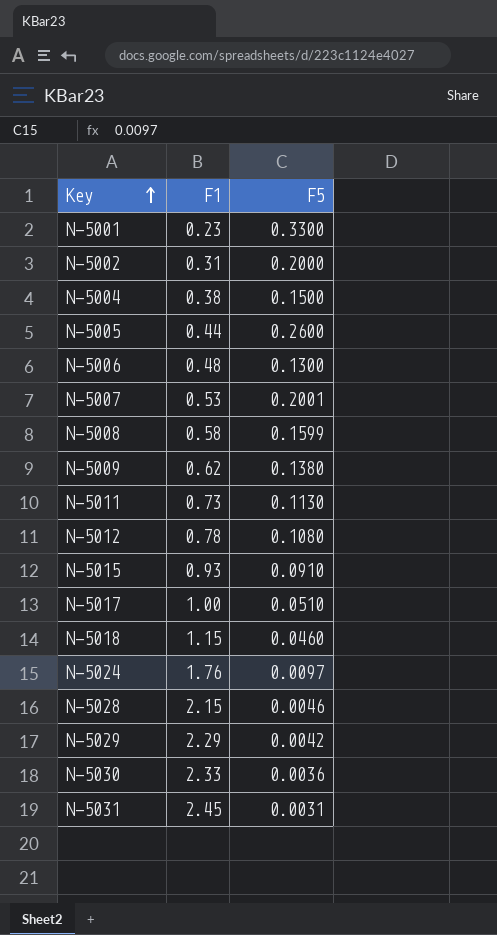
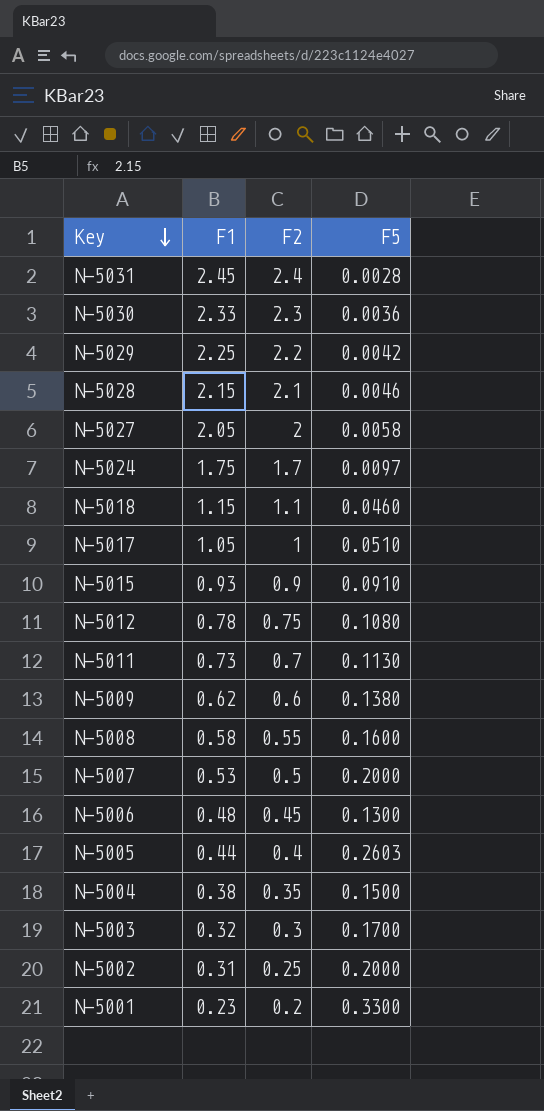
row order: Key ascending -> Key descending
column F2 | position: none -> 3
N-5031 | F5: 0.0031 -> 0.0028
N-5029 | F1: 2.29 -> 2.25
row N-5027: none -> 2.05 | 2 | 0.0058
N-5024 | F1: 1.76 -> 1.75
N-5017 | F1: 1.00 -> 1.05
N-5008 | F5: 0.1599 -> 0.1600
N-5007 | F5: 0.2001 -> 0.2000
N-5005 | F5: 0.2600 -> 0.2603
row N-5003: none -> 0.32 | 0.3 | 0.1700

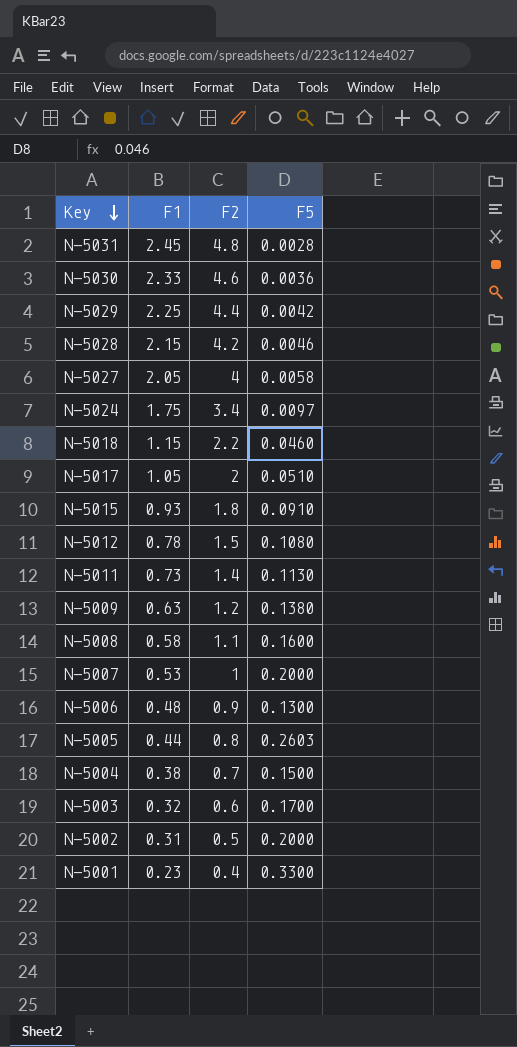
N-5031 | F2: 2.4 -> 4.8
N-5030 | F2: 2.3 -> 4.6
N-5029 | F2: 2.2 -> 4.4
N-5028 | F2: 2.1 -> 4.2
N-5027 | F2: 2 -> 4
N-5024 | F2: 1.7 -> 3.4
N-5018 | F2: 1.1 -> 2.2
N-5017 | F2: 1 -> 2
N-5015 | F2: 0.9 -> 1.8
N-5012 | F2: 0.75 -> 1.5
N-5011 | F2: 0.7 -> 1.4
N-5009 | F1: 0.62 -> 0.63
N-5009 | F2: 0.6 -> 1.2
N-5008 | F2: 0.55 -> 1.1
N-5007 | F2: 0.5 -> 1
N-5006 | F2: 0.45 -> 0.9
N-5005 | F2: 0.4 -> 0.8
N-5004 | F2: 0.35 -> 0.7
N-5003 | F2: 0.3 -> 0.6
N-5002 | F2: 0.25 -> 0.5
N-5001 | F2: 0.2 -> 0.4

